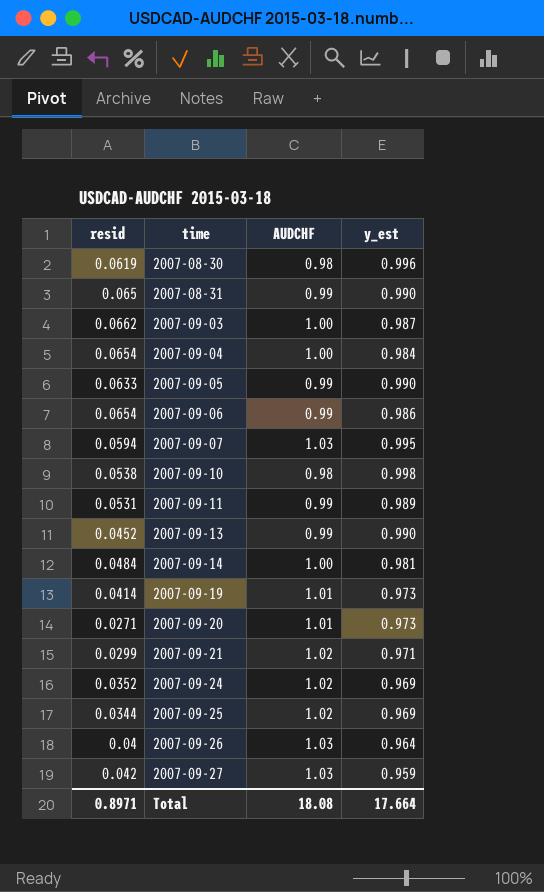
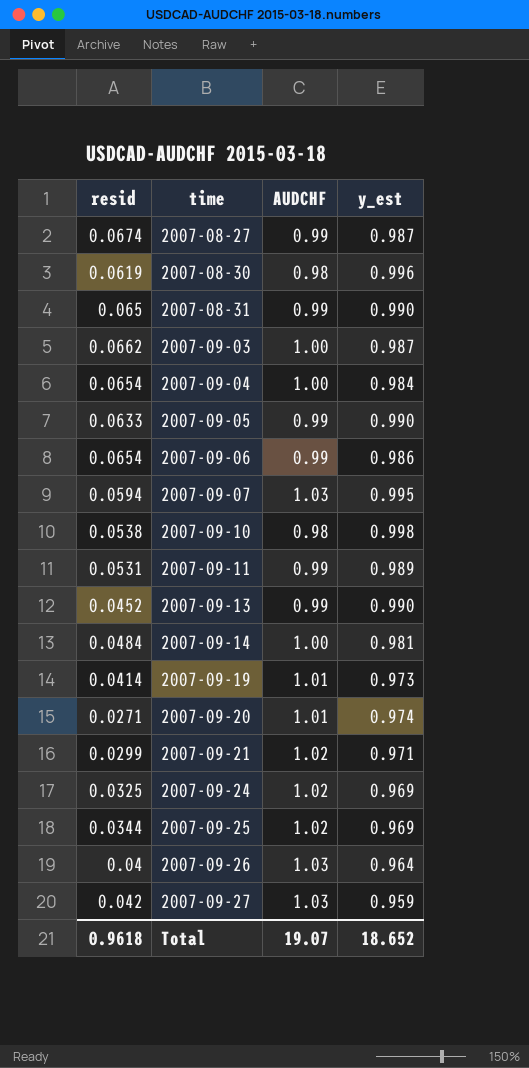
row 2007-08-27: none -> 0.0674 | 0.99 | 0.987
2007-09-20 | y_est: 0.973 -> 0.974
2007-09-24 | resid: 0.0352 -> 0.0325
Total | resid: 0.8971 -> 0.9618
Total | AUDCHF: 18.08 -> 19.07
Total | y_est: 17.664 -> 18.652

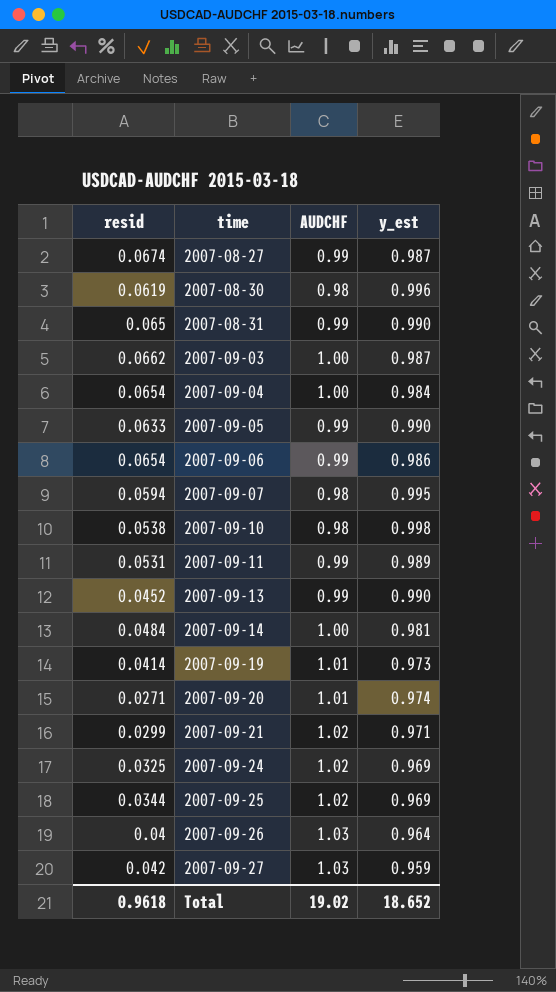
2007-09-07 | AUDCHF: 1.03 -> 0.98
Total | AUDCHF: 19.07 -> 19.02

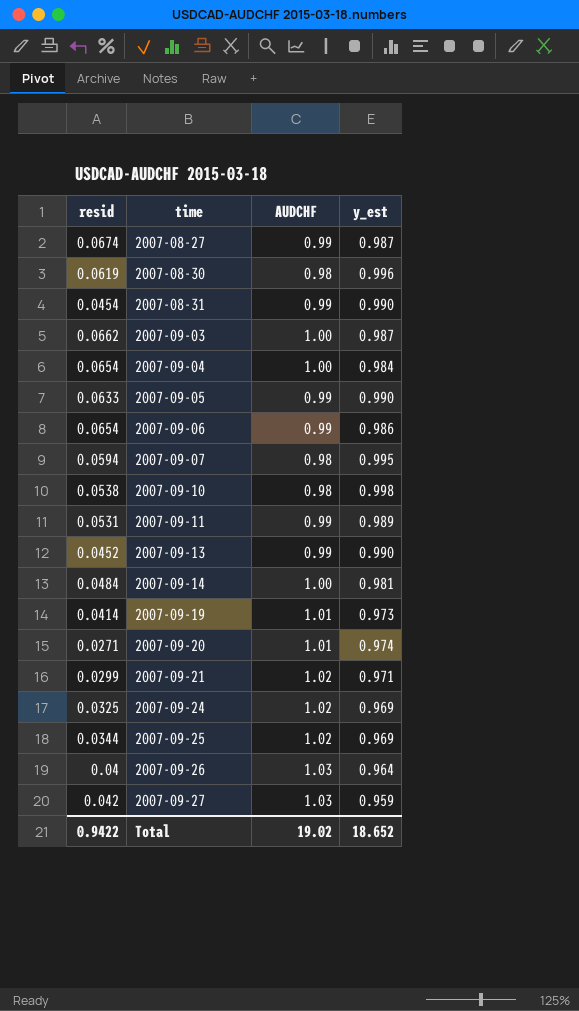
2007-08-31 | resid: 0.065 -> 0.0454
Total | resid: 0.9618 -> 0.9422

